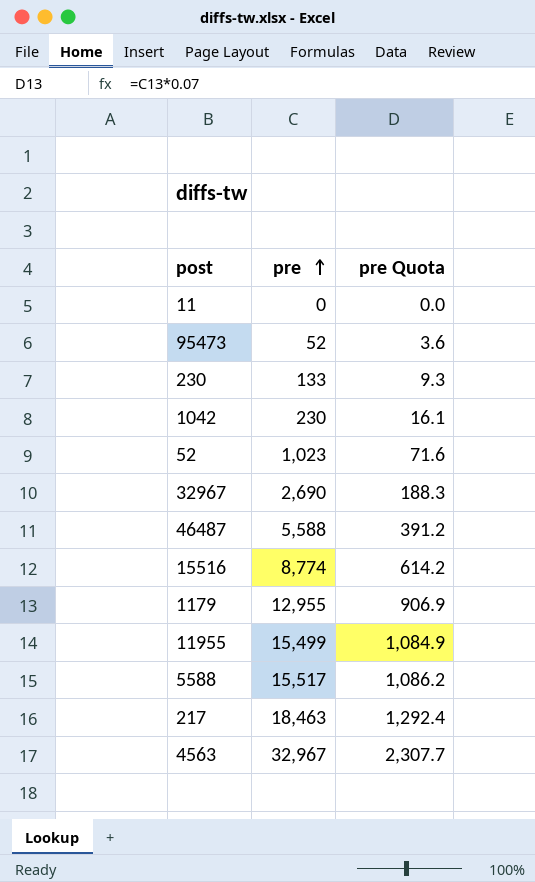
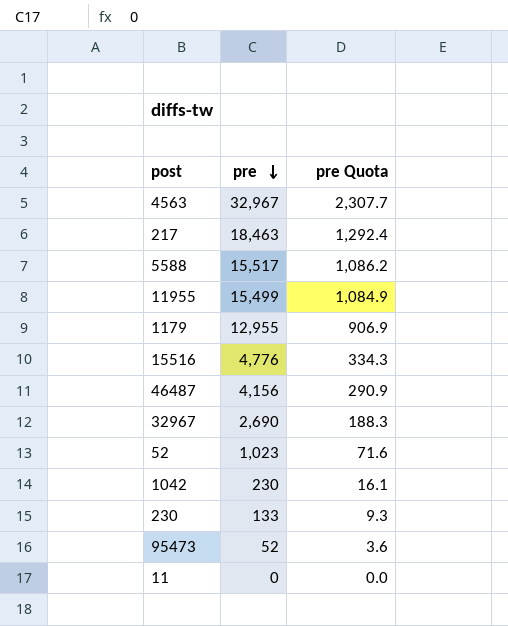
row order: pre ascending -> pre descending
15516 | pre: 8,774 -> 4,776
15516 | pre Quota: 614.2 -> 334.3
46487 | pre: 5,588 -> 4,156
46487 | pre Quota: 391.2 -> 290.9

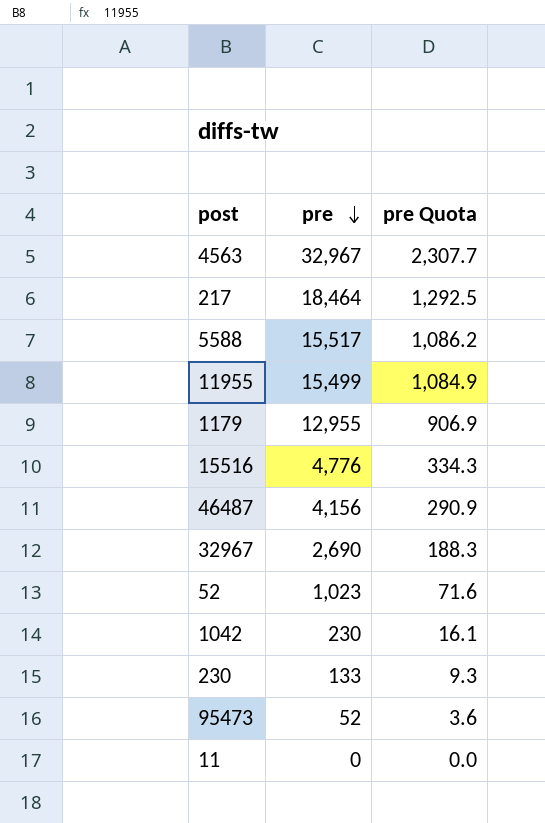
217 | pre: 18,463 -> 18,464
217 | pre Quota: 1,292.4 -> 1,292.5

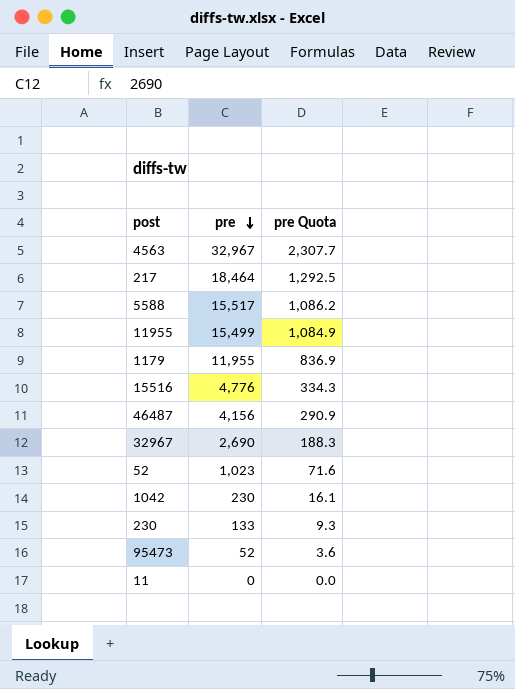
1179 | pre: 12,955 -> 11,955
1179 | pre Quota: 906.9 -> 836.9

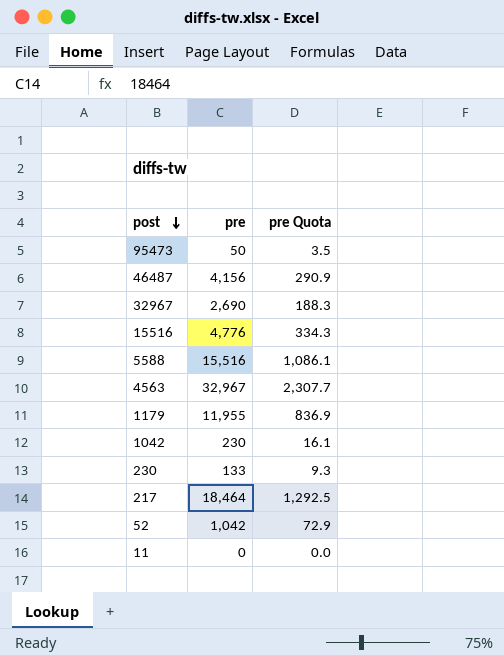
row order: pre descending -> post descending
row 11955: 15,499 | 1,084.9 -> none
95473 | pre: 52 -> 50
95473 | pre Quota: 3.6 -> 3.5
5588 | pre: 15,517 -> 15,516
5588 | pre Quota: 1,086.2 -> 1,086.1
52 | pre: 1,023 -> 1,042
52 | pre Quota: 71.6 -> 72.9

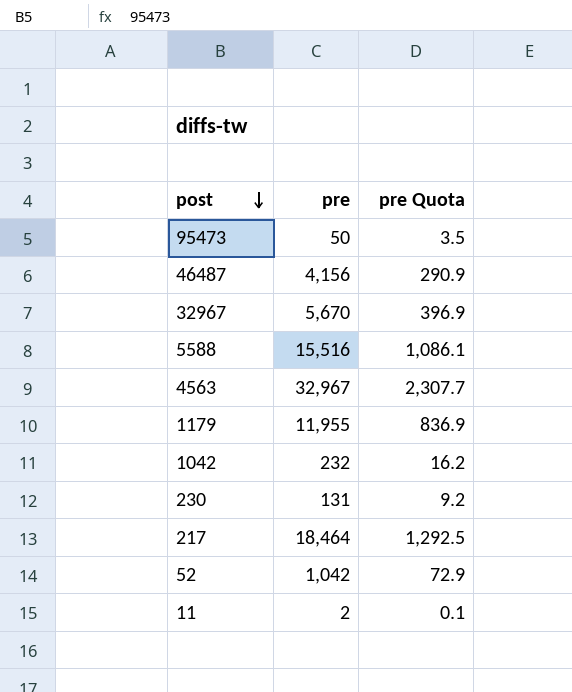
row 15516: 4,776 | 334.3 -> none
32967 | pre: 2,690 -> 5,670
32967 | pre Quota: 188.3 -> 396.9
1042 | pre: 230 -> 232
1042 | pre Quota: 16.1 -> 16.2
230 | pre: 133 -> 131
230 | pre Quota: 9.3 -> 9.2
11 | pre: 0 -> 2
11 | pre Quota: 0.0 -> 0.1

